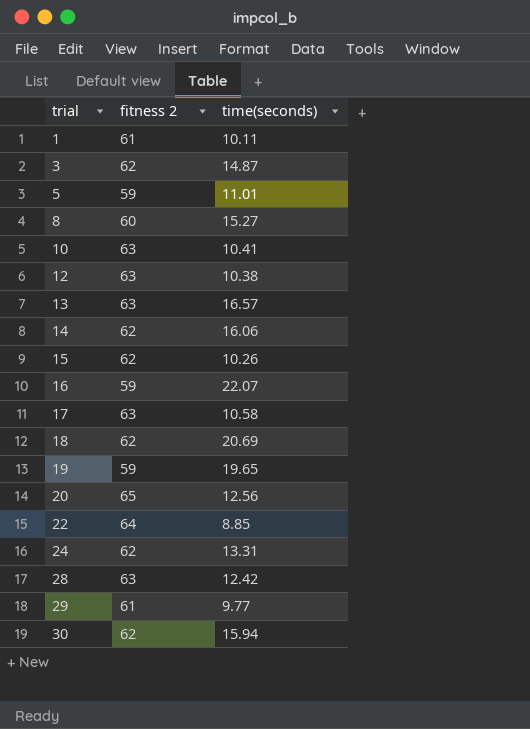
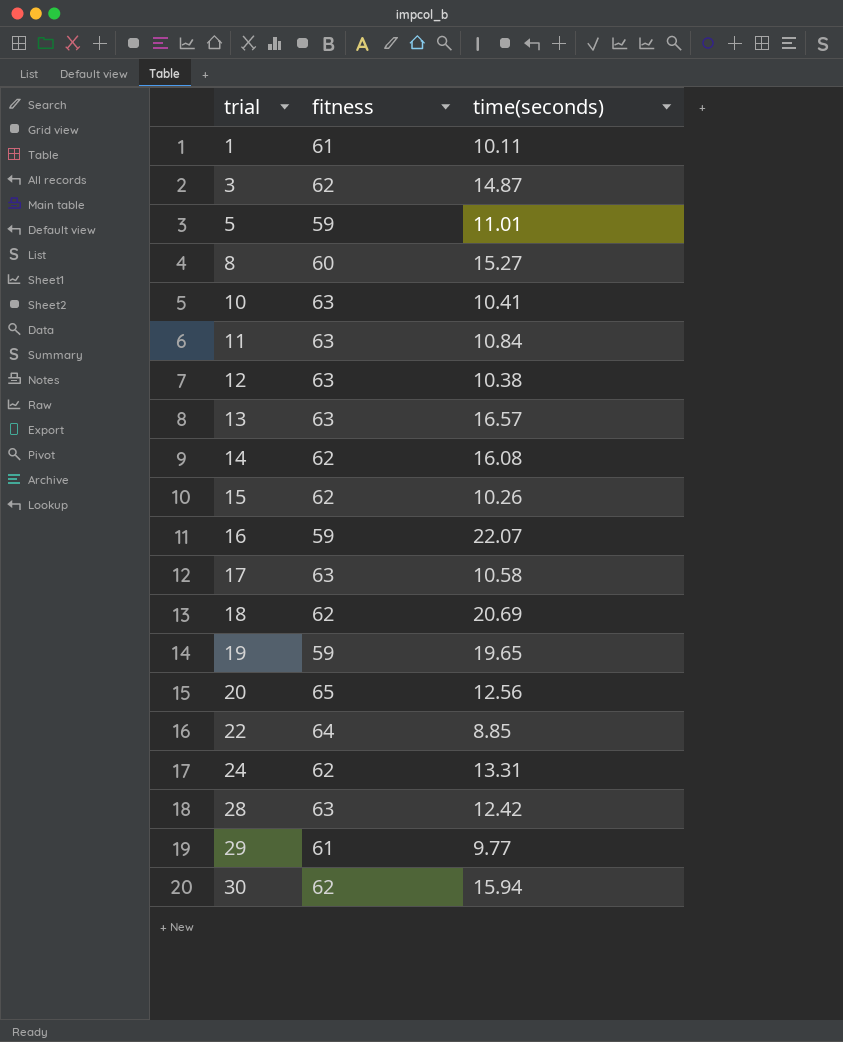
column name: fitness 2 -> fitness
row 11: none -> 63 | 10.84
14 | time(seconds): 16.06 -> 16.08

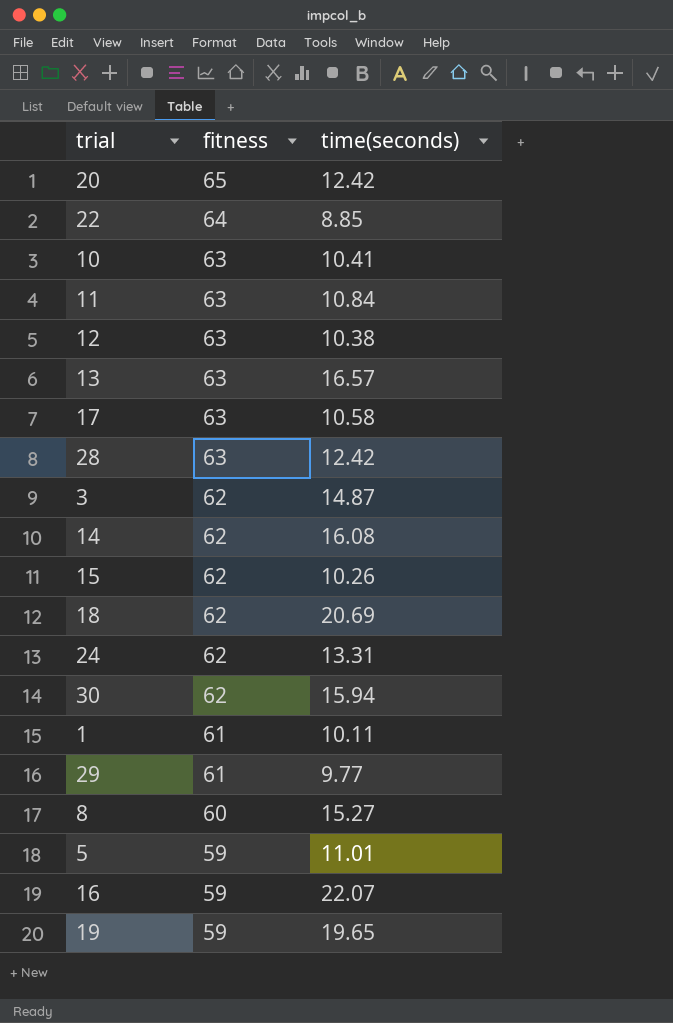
row order: trial ascending -> fitness descending
20 | time(seconds): 12.56 -> 12.42

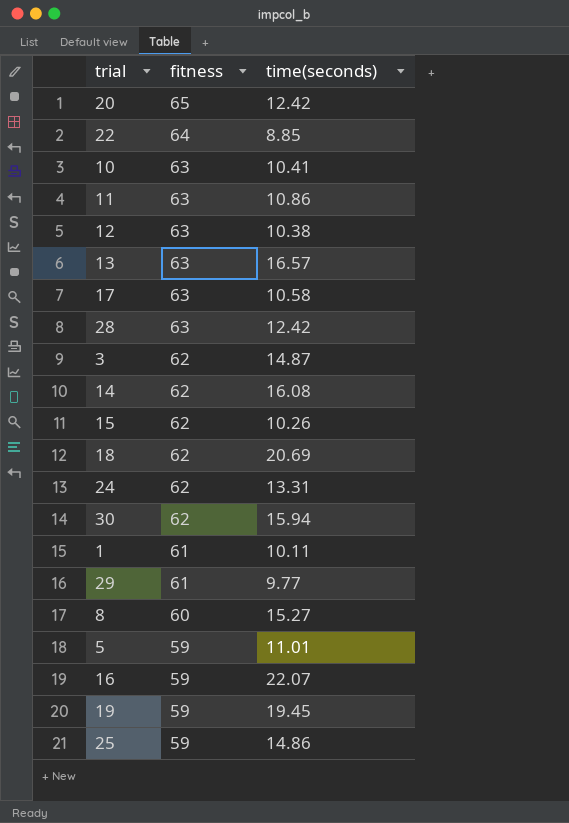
11 | time(seconds): 10.84 -> 10.86
19 | time(seconds): 19.65 -> 19.45
row 25: none -> 59 | 14.86

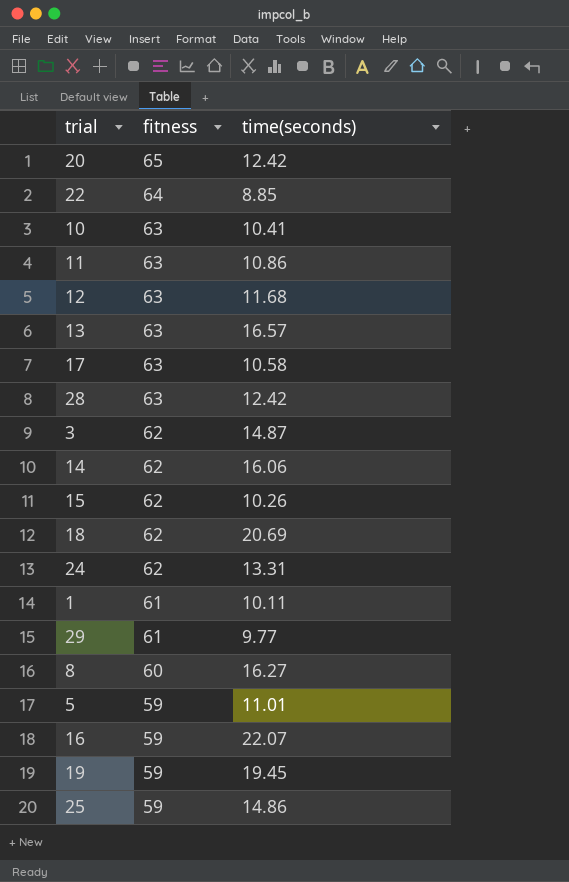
row 30: 62 | 15.94 -> none
12 | time(seconds): 10.38 -> 11.68
14 | time(seconds): 16.08 -> 16.06
8 | time(seconds): 15.27 -> 16.27

